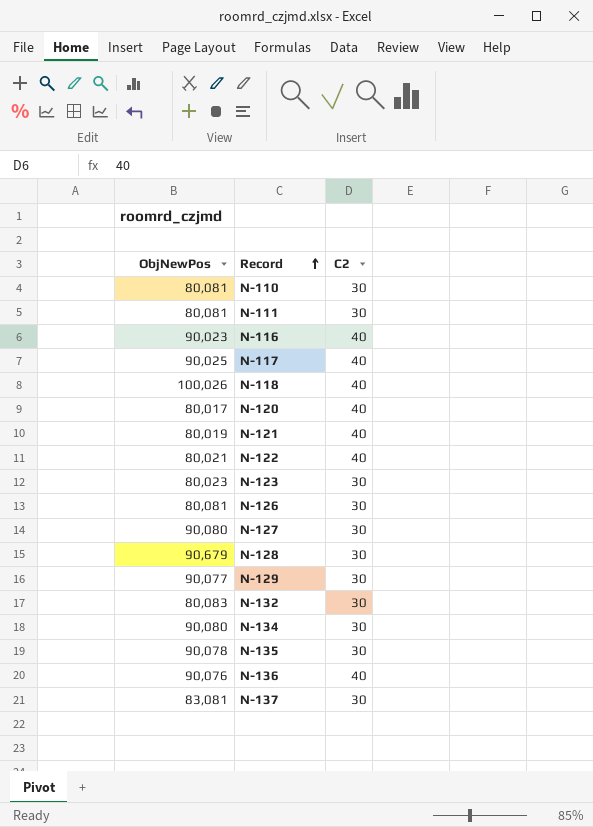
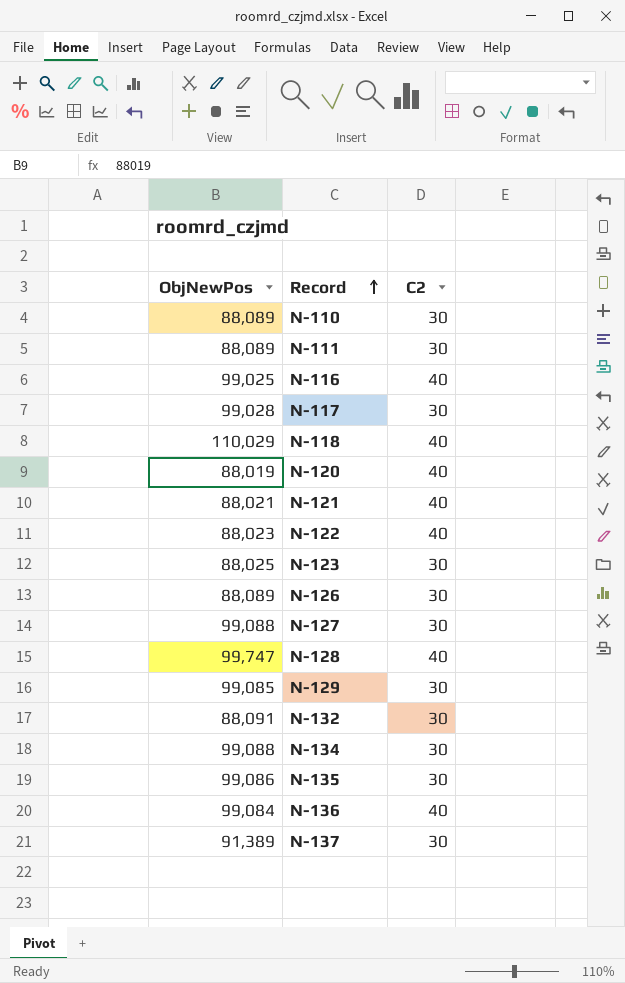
N-110 | ObjNewPos: 80,081 -> 88,089
N-111 | ObjNewPos: 80,081 -> 88,089
N-116 | ObjNewPos: 90,023 -> 99,025
N-117 | ObjNewPos: 90,025 -> 99,028
N-117 | C2: 40 -> 30
N-118 | ObjNewPos: 100,026 -> 110,029
N-120 | ObjNewPos: 80,017 -> 88,019
N-121 | ObjNewPos: 80,019 -> 88,021
N-122 | ObjNewPos: 80,021 -> 88,023
N-123 | ObjNewPos: 80,023 -> 88,025
N-126 | ObjNewPos: 80,081 -> 88,089
N-127 | ObjNewPos: 90,080 -> 99,088
N-128 | ObjNewPos: 90,679 -> 99,747
N-128 | C2: 30 -> 40
N-129 | ObjNewPos: 90,077 -> 99,085
N-132 | ObjNewPos: 80,083 -> 88,091
N-134 | ObjNewPos: 90,080 -> 99,088
N-135 | ObjNewPos: 90,078 -> 99,086
N-136 | ObjNewPos: 90,076 -> 99,084
N-137 | ObjNewPos: 83,081 -> 91,389

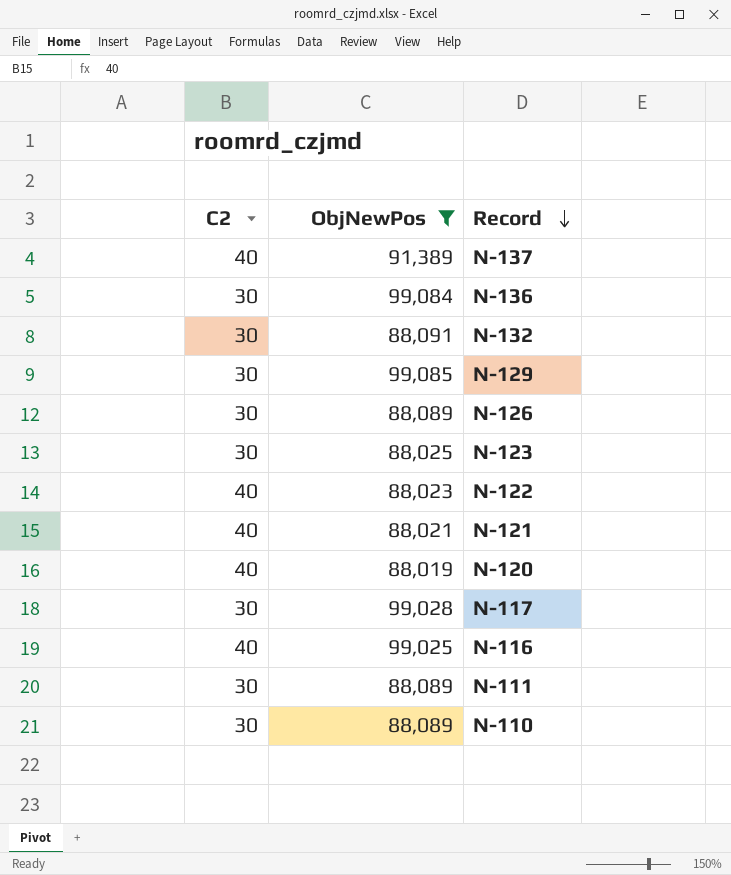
filter: none -> ObjNewPos <= 99,085
row order: Record ascending -> Record descending
column C2 | position: 3 -> 1
N-137 | C2: 30 -> 40
N-136 | C2: 40 -> 30

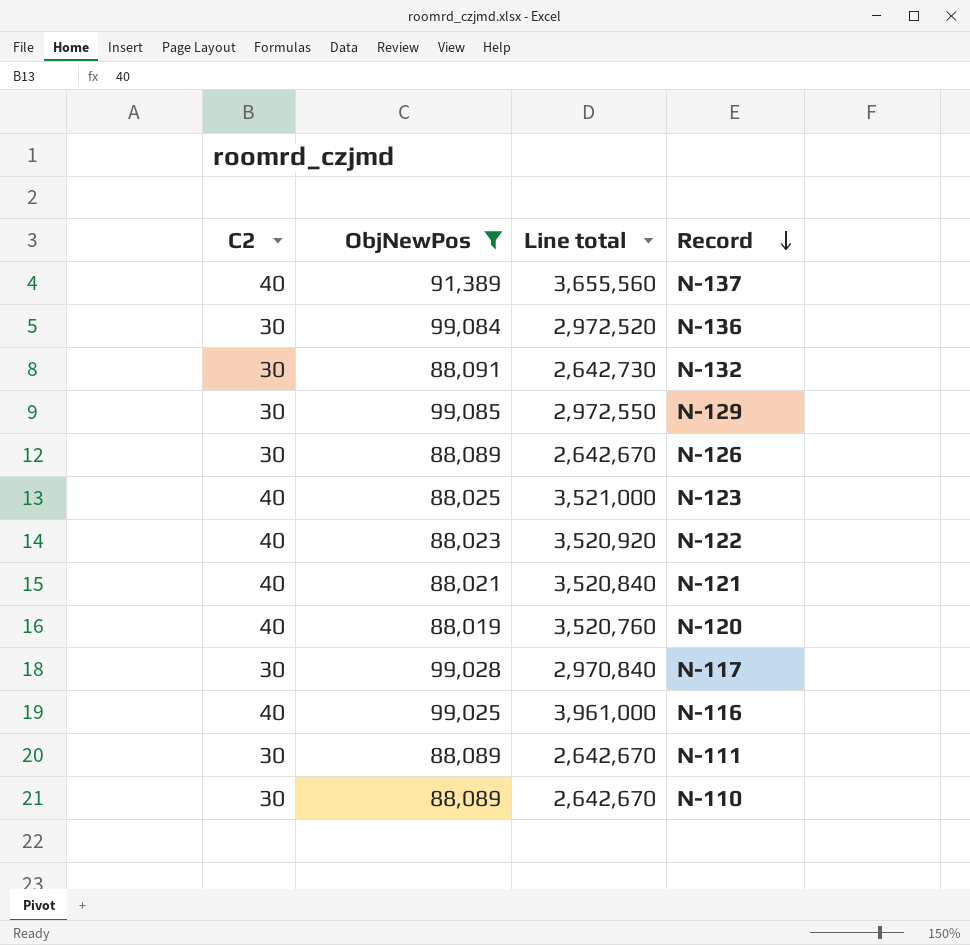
column Line total | formula: none -> [C2] * [ObjNewPos]
N-123 | C2: 30 -> 40

